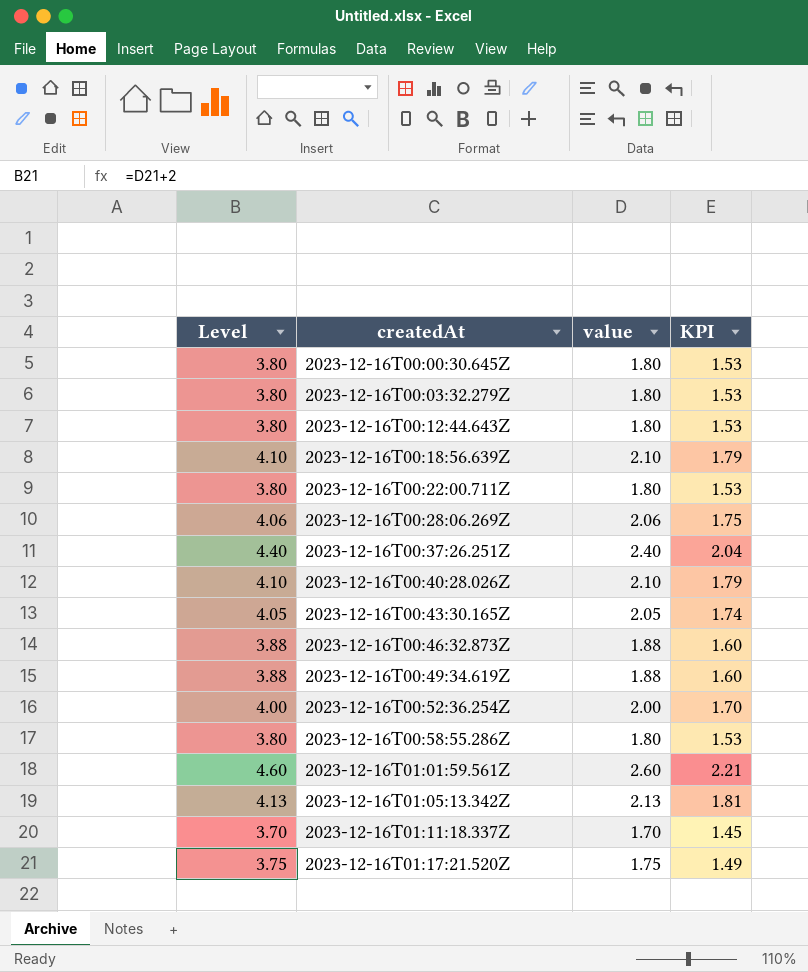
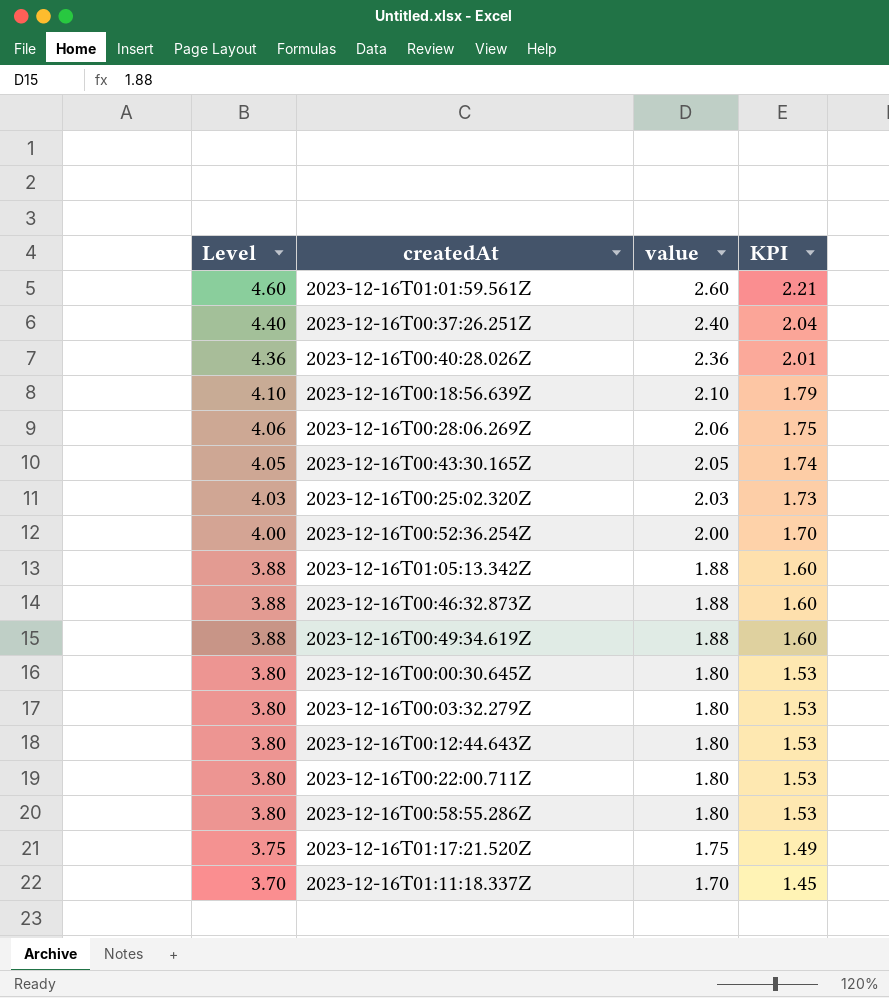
row order: createdAt ascending -> Level descending
2023-12-16T00:40:28.026Z | Level: 4.10 -> 4.36
2023-12-16T00:40:28.026Z | value: 2.10 -> 2.36
2023-12-16T00:40:28.026Z | KPI: 1.79 -> 2.01
row 2023-12-16T00:25:02.320Z: none -> 4.03 | 2.03 | 1.73
2023-12-16T01:05:13.342Z | Level: 4.13 -> 3.88
2023-12-16T01:05:13.342Z | value: 2.13 -> 1.88
2023-12-16T01:05:13.342Z | KPI: 1.81 -> 1.60

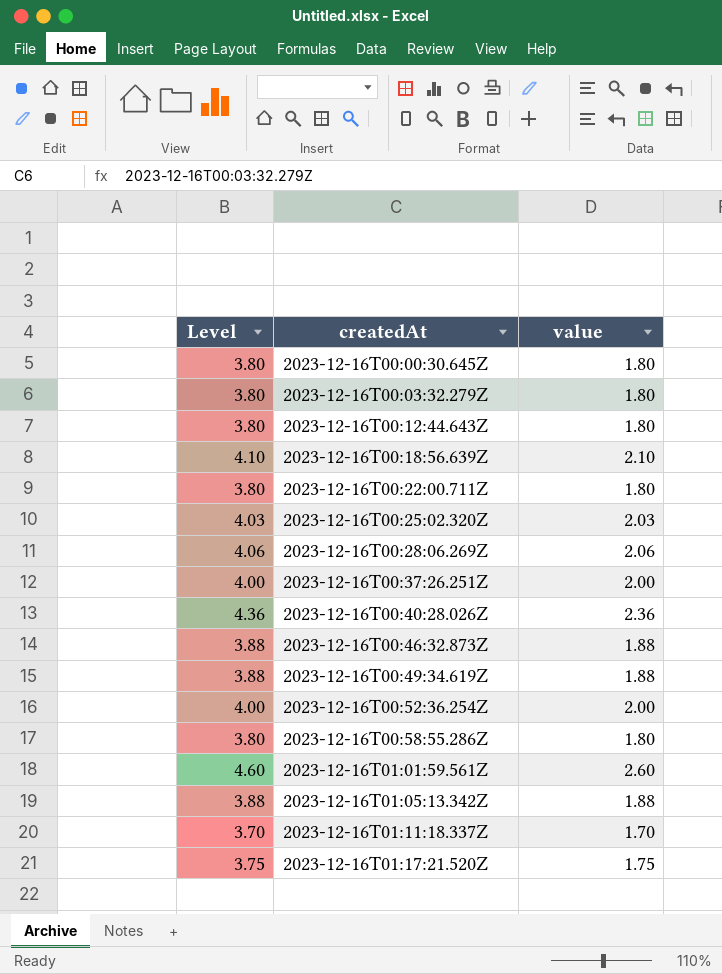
row order: Level descending -> createdAt ascending
column KPI | formula: [value] * 0.85 -> none
row 2023-12-16T00:43:30.165Z: 4.05 | 2.05 | 1.74 -> none
2023-12-16T00:37:26.251Z | Level: 4.40 -> 4.00
2023-12-16T00:37:26.251Z | value: 2.40 -> 2.00

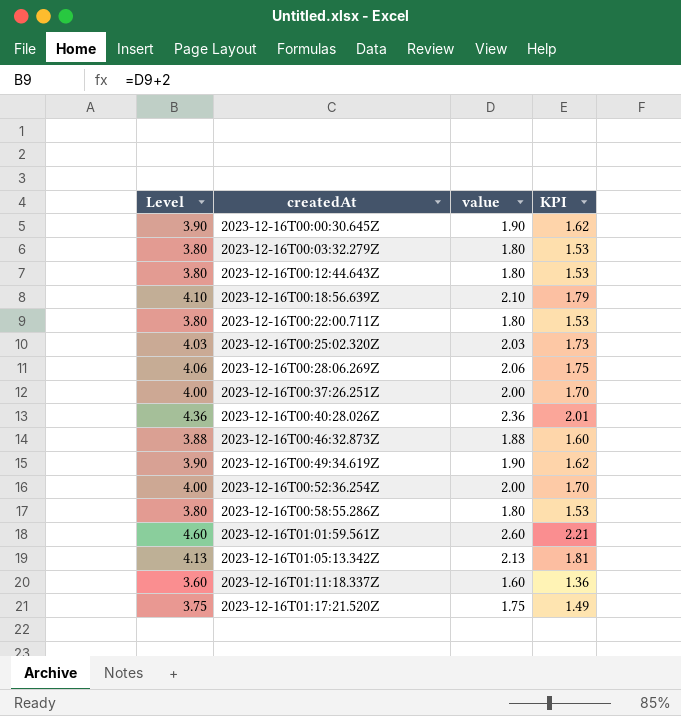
column KPI | formula: none -> [value] * 0.85
2023-12-16T00:00:30.645Z | Level: 3.80 -> 3.90
2023-12-16T00:00:30.645Z | value: 1.80 -> 1.90
2023-12-16T00:49:34.619Z | Level: 3.88 -> 3.90
2023-12-16T00:49:34.619Z | value: 1.88 -> 1.90
2023-12-16T01:05:13.342Z | Level: 3.88 -> 4.13
2023-12-16T01:05:13.342Z | value: 1.88 -> 2.13
2023-12-16T01:11:18.337Z | Level: 3.70 -> 3.60
2023-12-16T01:11:18.337Z | value: 1.70 -> 1.60

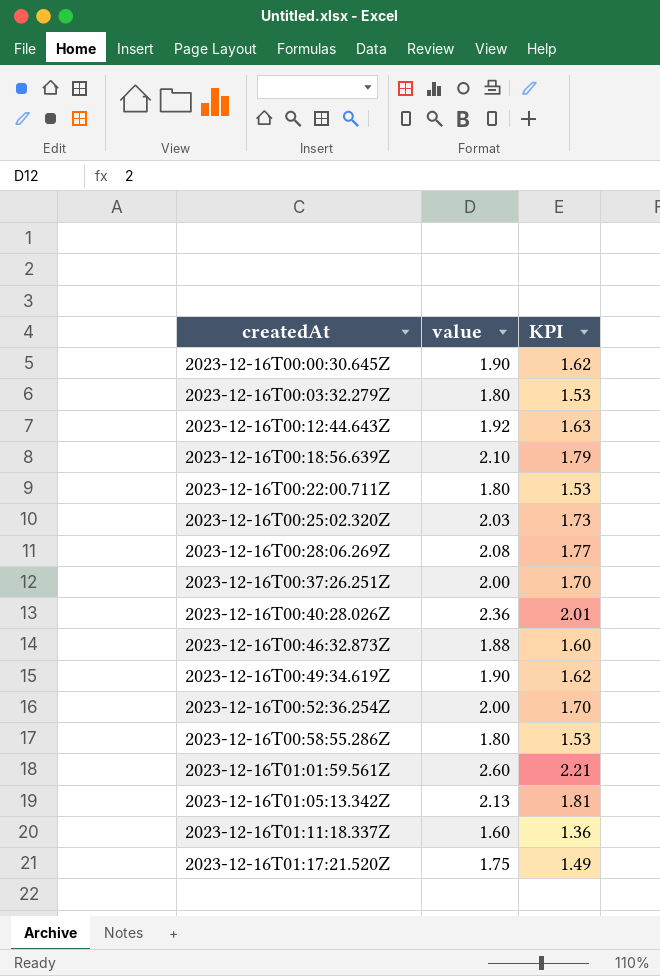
column Level | formula: [value] + 2 -> none
2023-12-16T00:12:44.643Z | value: 1.80 -> 1.92
2023-12-16T00:12:44.643Z | KPI: 1.53 -> 1.63
2023-12-16T00:28:06.269Z | value: 2.06 -> 2.08
2023-12-16T00:28:06.269Z | KPI: 1.75 -> 1.77

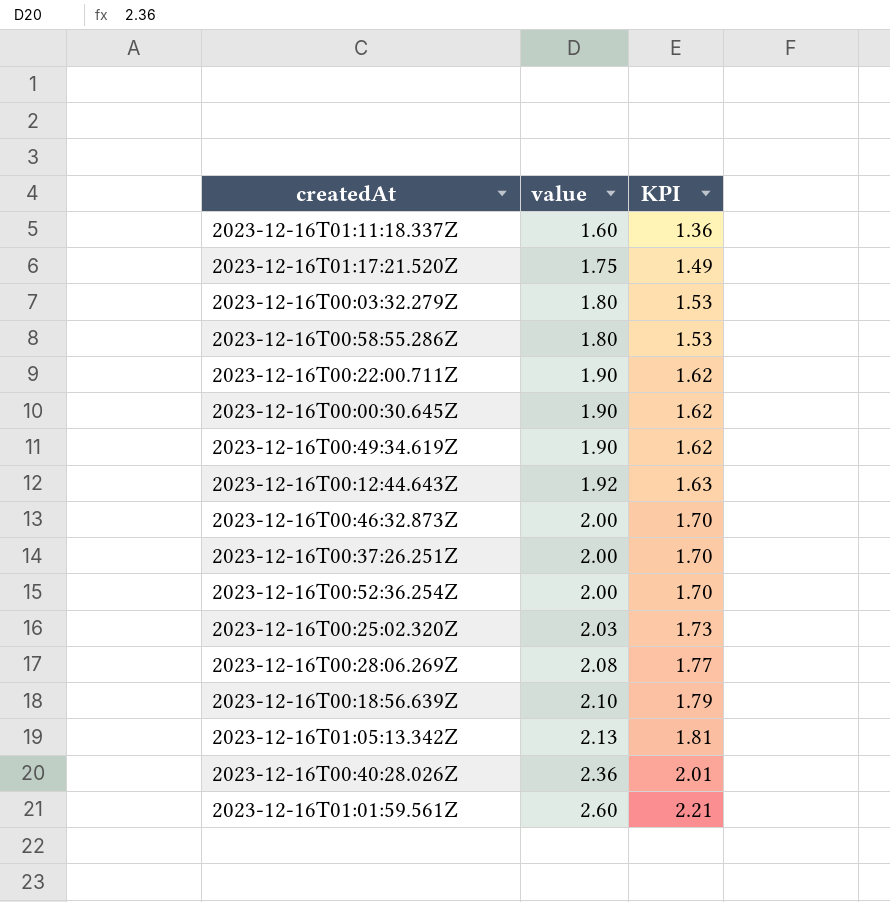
row order: createdAt ascending -> value ascending
2023-12-16T00:22:00.711Z | value: 1.80 -> 1.90
2023-12-16T00:22:00.711Z | KPI: 1.53 -> 1.62
2023-12-16T00:46:32.873Z | value: 1.88 -> 2.00
2023-12-16T00:46:32.873Z | KPI: 1.60 -> 1.70

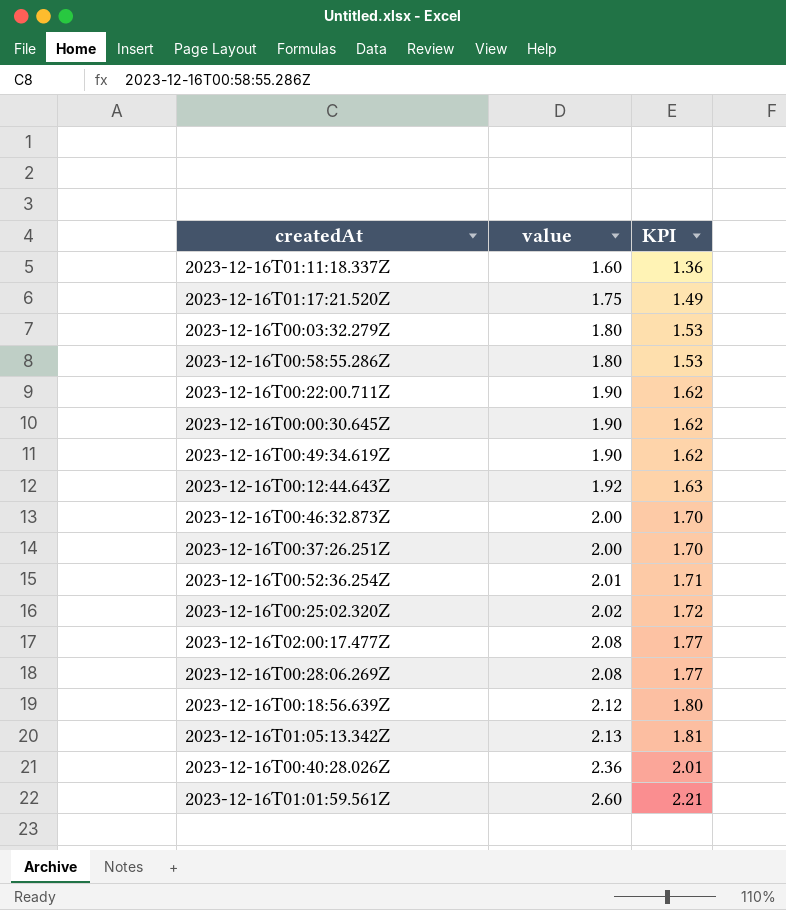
2023-12-16T00:52:36.254Z | value: 2.00 -> 2.01
2023-12-16T00:52:36.254Z | KPI: 1.70 -> 1.71
2023-12-16T00:25:02.320Z | value: 2.03 -> 2.02
2023-12-16T00:25:02.320Z | KPI: 1.73 -> 1.72
row 2023-12-16T02:00:17.477Z: none -> 2.08 | 1.77
2023-12-16T00:18:56.639Z | value: 2.10 -> 2.12
2023-12-16T00:18:56.639Z | KPI: 1.79 -> 1.80

